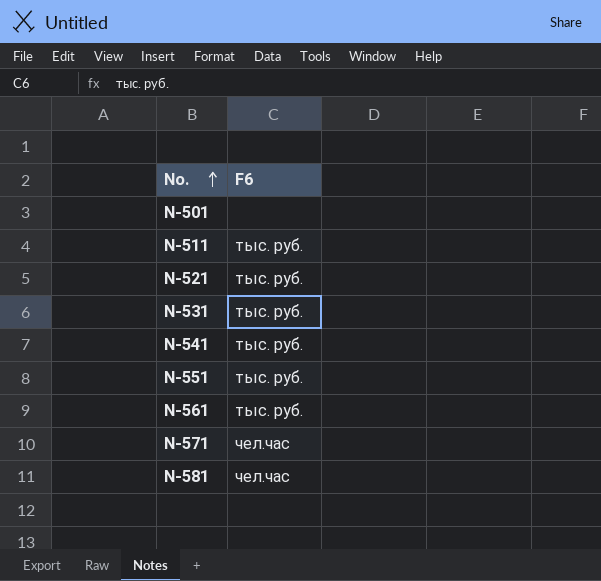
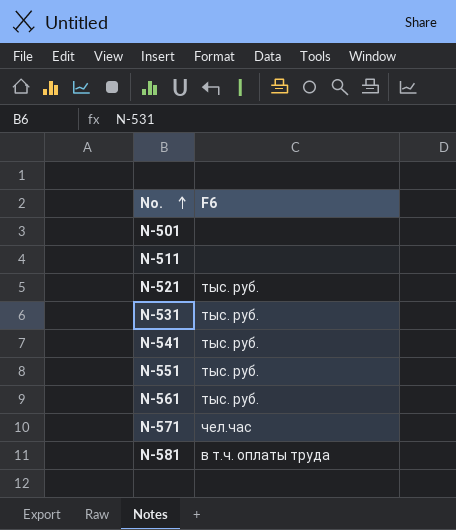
N-511 | F6: тыс. руб. -> none
N-581 | F6: чел.час -> в т.ч. оплаты труда

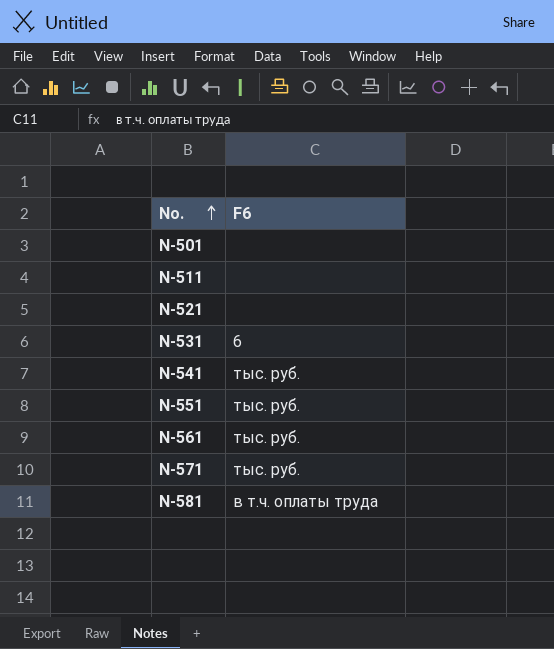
N-521 | F6: тыс. руб. -> none
N-531 | F6: тыс. руб. -> 6
N-571 | F6: чел.час -> тыс. руб.

